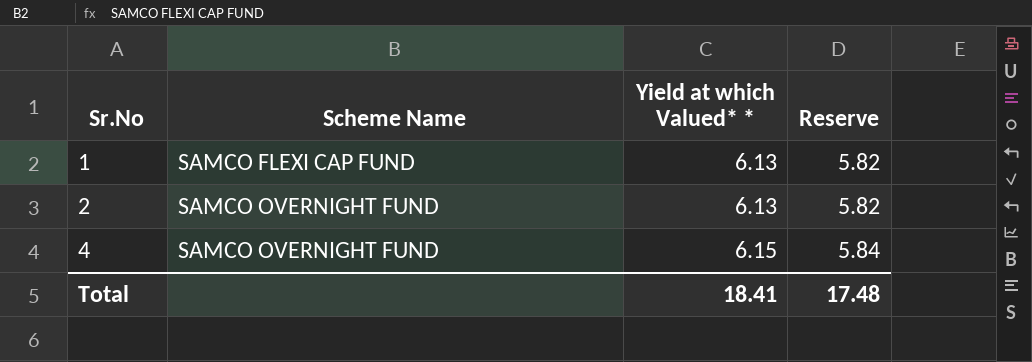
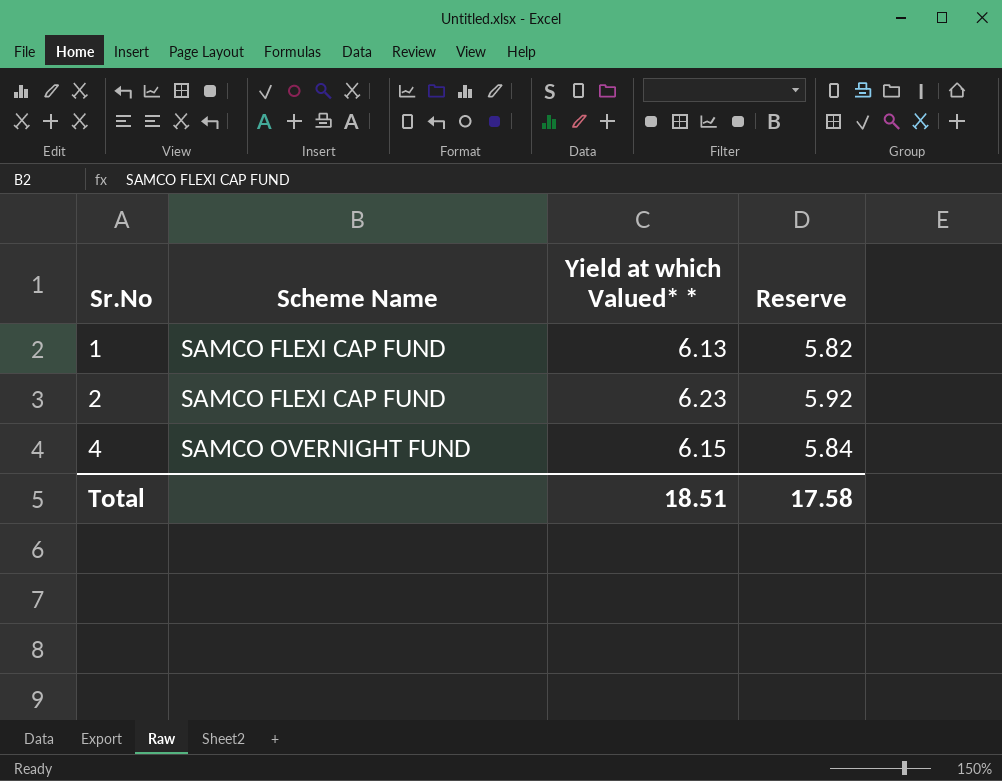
2 | Scheme Name: SAMCO OVERNIGHT FUND -> SAMCO FLEXI CAP FUND
2 | Yield at which Valued* *: 6.13 -> 6.23
2 | Reserve: 5.82 -> 5.92
Total | Yield at which Valued* *: 18.41 -> 18.51
Total | Reserve: 17.48 -> 17.58

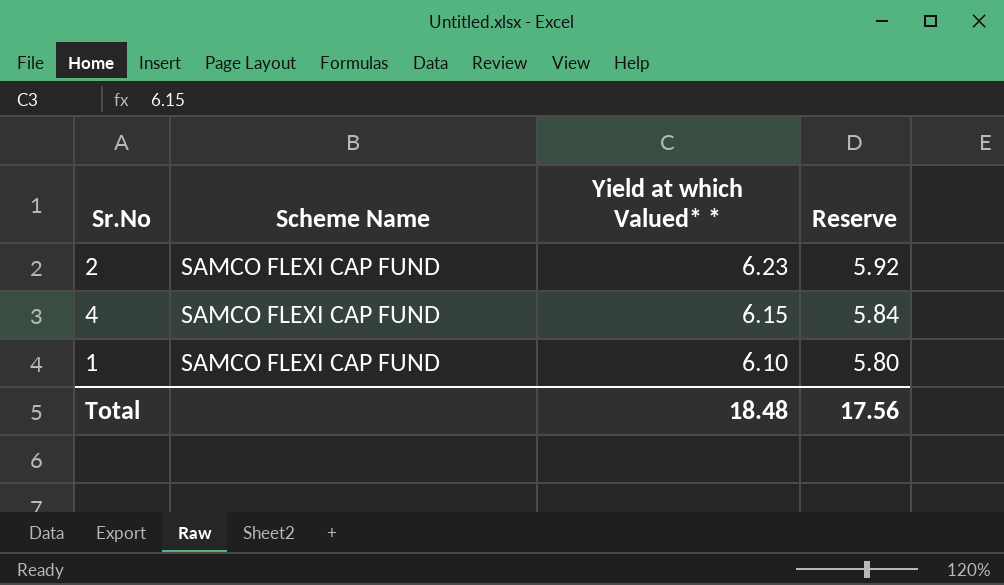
row order: Sr.No ascending -> Yield at which Valued* * descending
4 | Scheme Name: SAMCO OVERNIGHT FUND -> SAMCO FLEXI CAP FUND
1 | Yield at which Valued* *: 6.13 -> 6.10
1 | Reserve: 5.82 -> 5.80
Total | Yield at which Valued* *: 18.51 -> 18.48
Total | Reserve: 17.58 -> 17.56

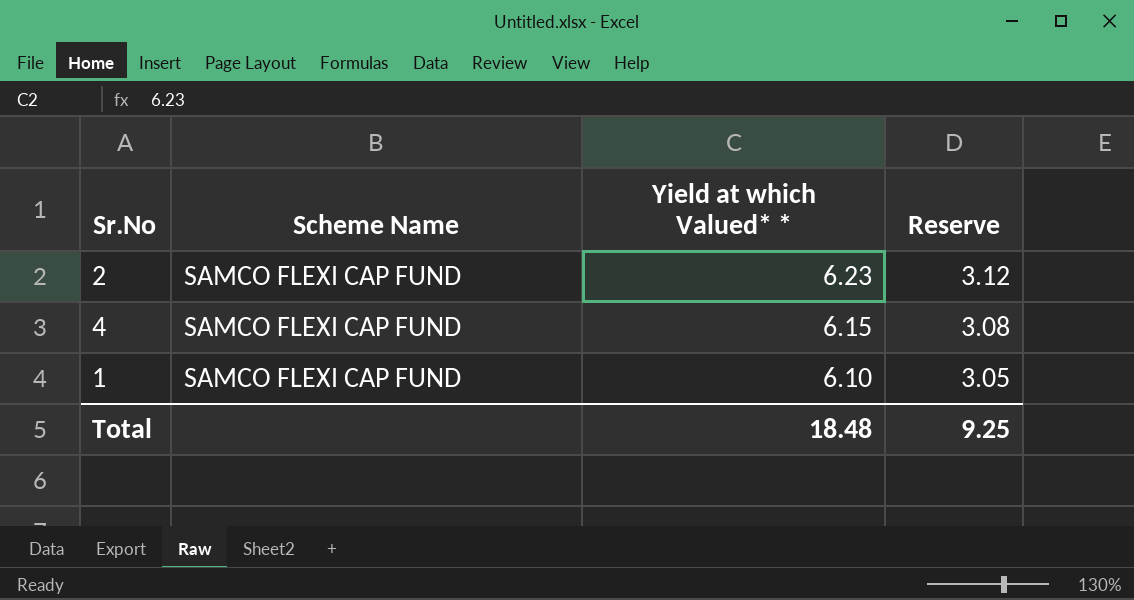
column Reserve | formula: [Yield at which Valued* *] * 0.95 -> [Yield at which Valued* *] * 0.5
Total | Reserve: 17.56 -> 9.25

